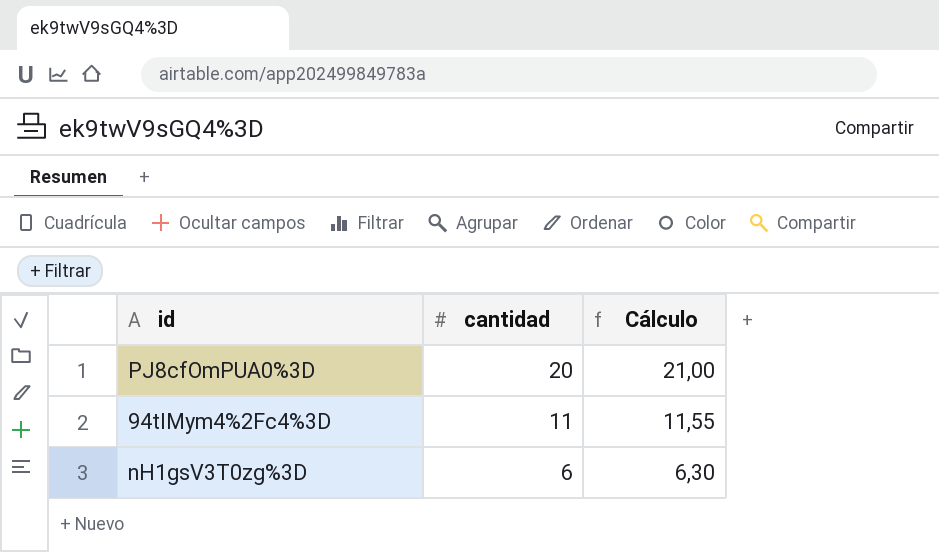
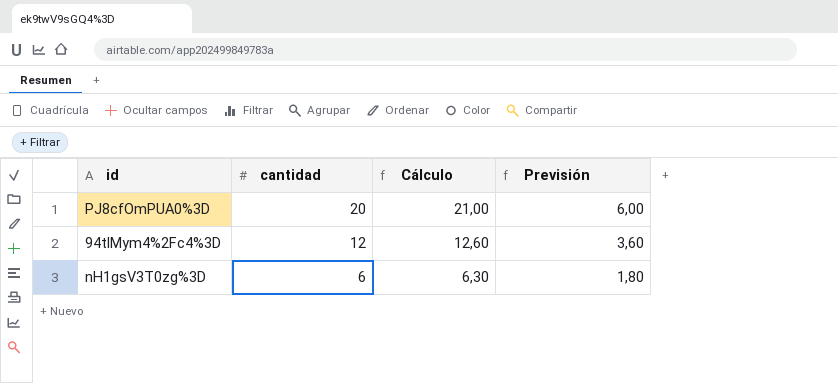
column Previsión | formula: none -> [cantidad] * 0,3
94tlMym4%2Fc4%3D | cantidad: 11 -> 12
94tlMym4%2Fc4%3D | Cálculo: 11,55 -> 12,60

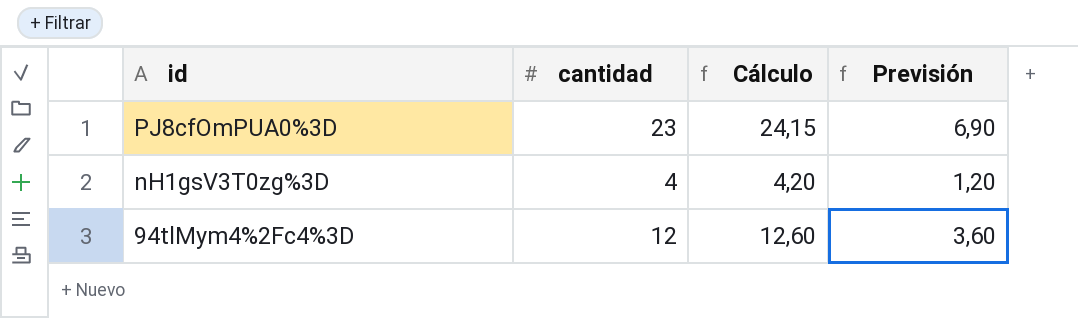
row order: cantidad descending -> id descending
PJ8cfOmPUA0%3D | cantidad: 20 -> 23
PJ8cfOmPUA0%3D | Cálculo: 21,00 -> 24,15
PJ8cfOmPUA0%3D | Previsión: 6,00 -> 6,90
nH1gsV3T0zg%3D | cantidad: 6 -> 4
nH1gsV3T0zg%3D | Cálculo: 6,30 -> 4,20
nH1gsV3T0zg%3D | Previsión: 1,80 -> 1,20

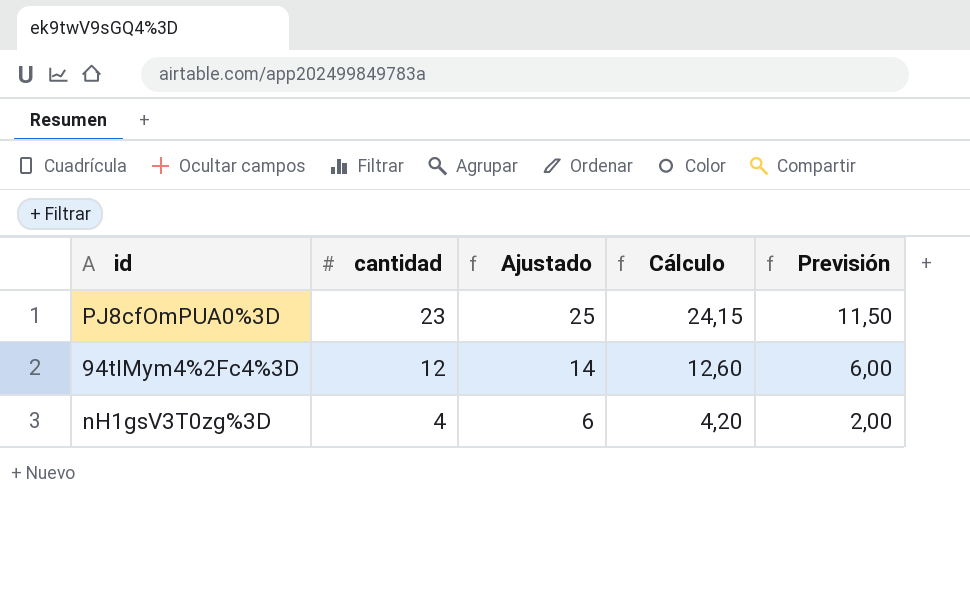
row order: id descending -> cantidad descending
column Ajustado | formula: none -> [cantidad] + 2
column Previsión | formula: [cantidad] * 0,3 -> [cantidad] * 0,5

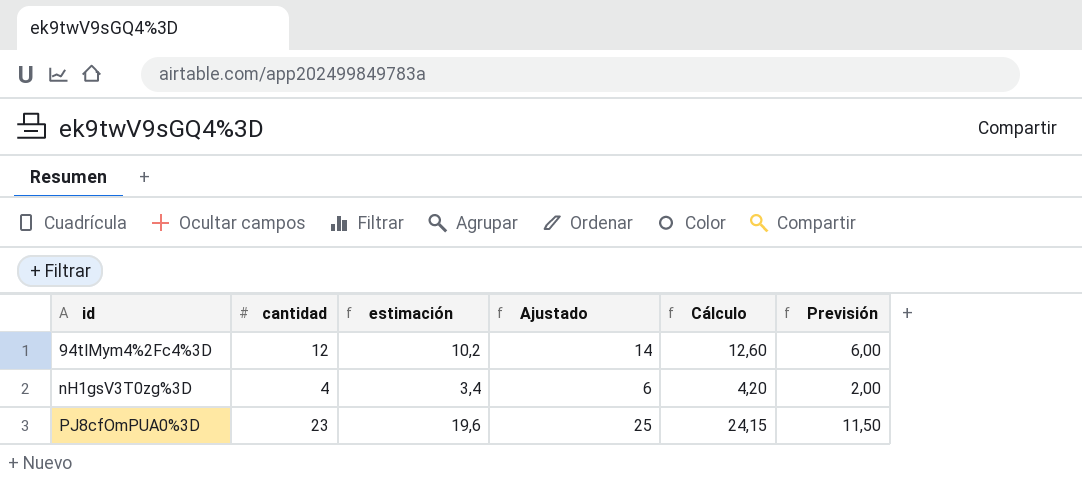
row order: cantidad descending -> id ascending
column estimación | formula: none -> [cantidad] * 0,85

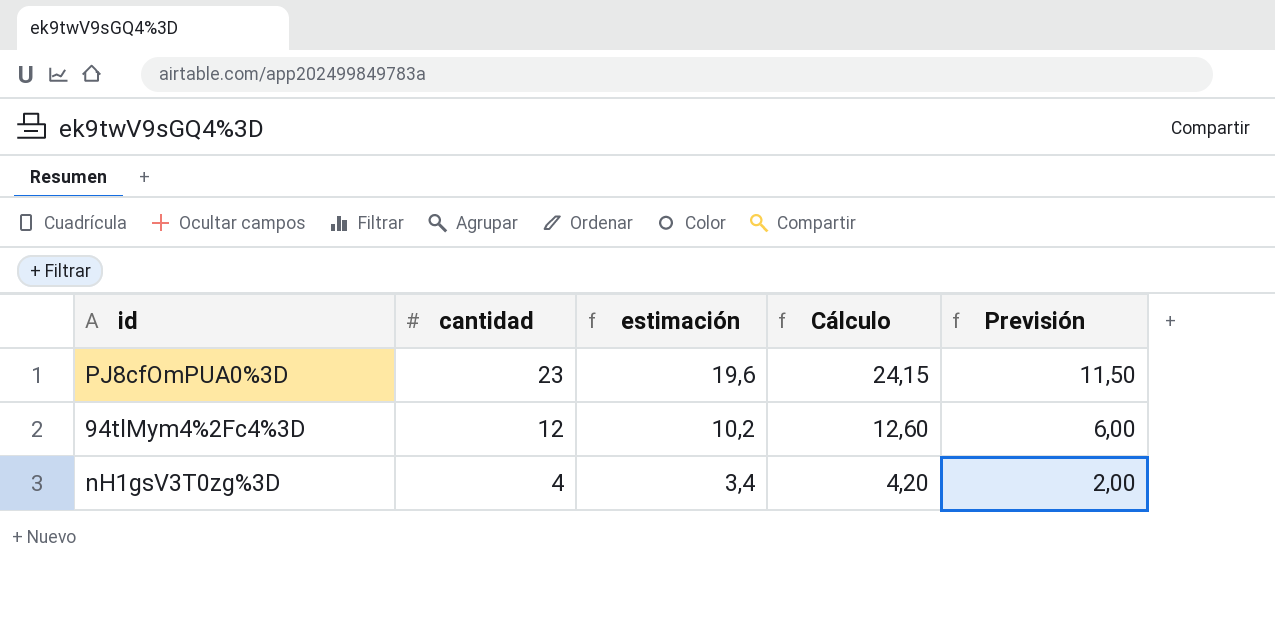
row order: id ascending -> cantidad descending
column Ajustado | formula: [cantidad] + 2 -> none

